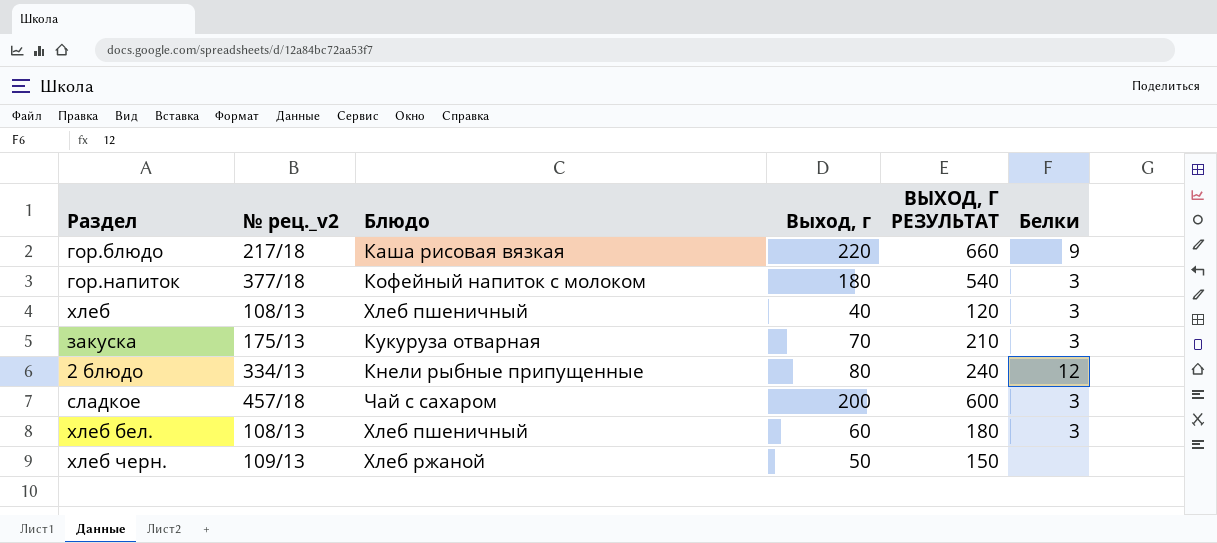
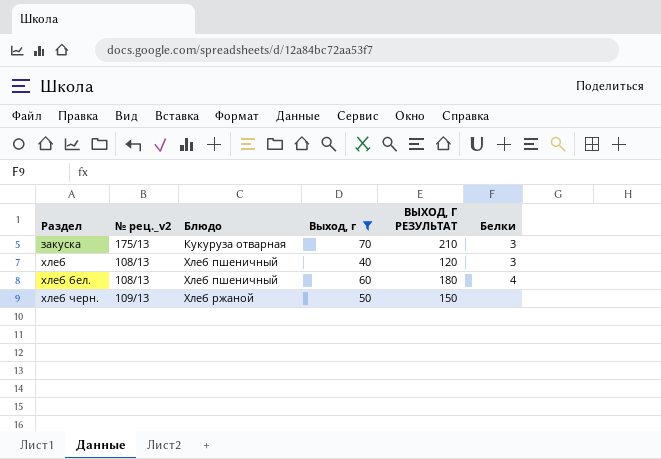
filter: none -> Выход, г <= 70
row order: none -> Раздел ascending
хлеб бел. | Белки: 3 -> 4

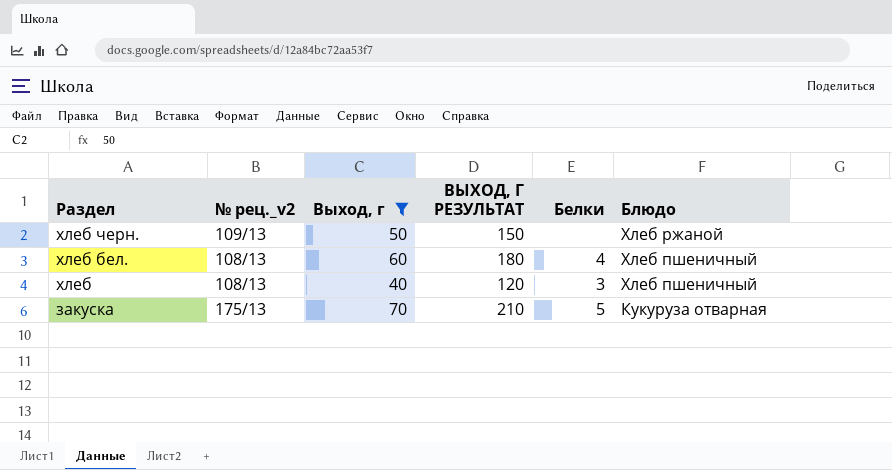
row order: Раздел ascending -> Раздел descending
column Блюдо | position: 3 -> 6
закуска | Белки: 3 -> 5

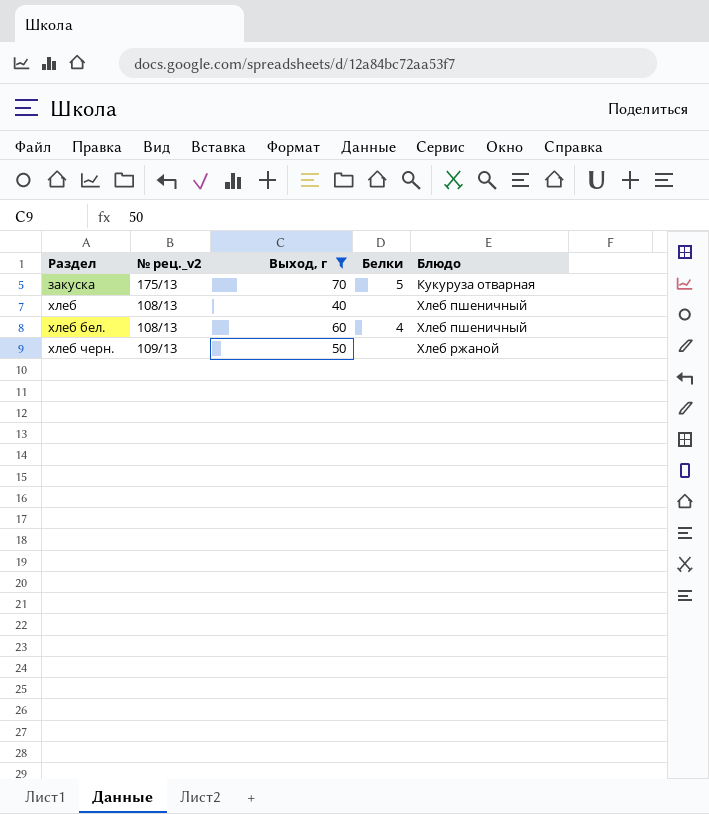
row order: Раздел descending -> Раздел ascending
column ВЫХОД, Г РЕЗУЛЬТАТ | formula: [Выход, г] * 3 -> none
хлеб | Белки: 3 -> none

